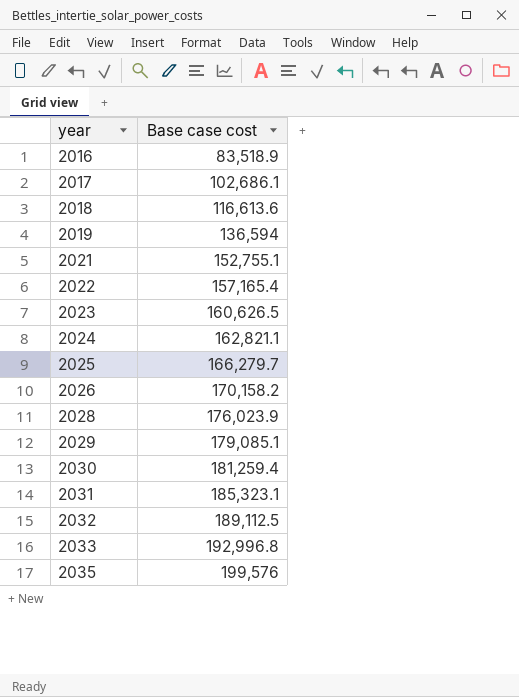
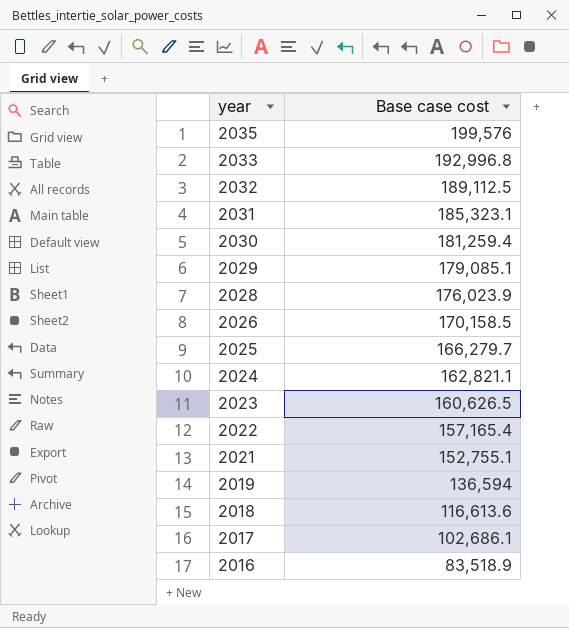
row order: year ascending -> year descending
2026 | Base case cost: 170,158.2 -> 170,158.5

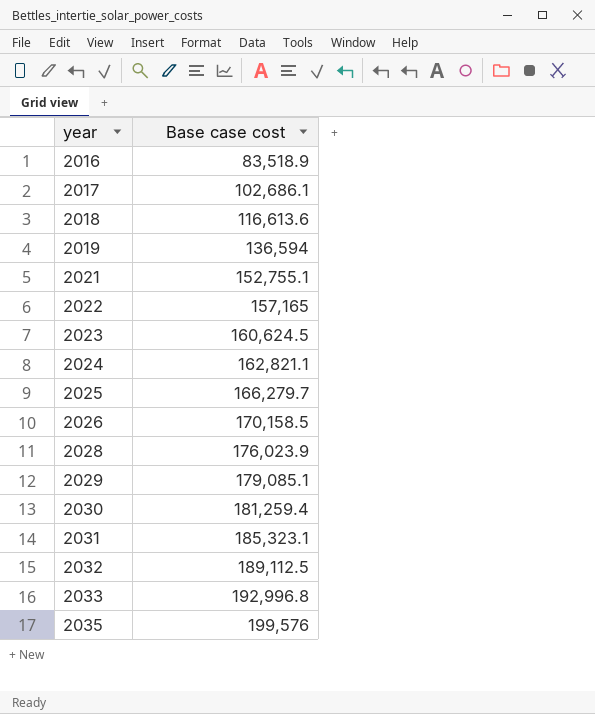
row order: year descending -> year ascending
2022 | Base case cost: 157,165.4 -> 157,165
2023 | Base case cost: 160,626.5 -> 160,624.5

